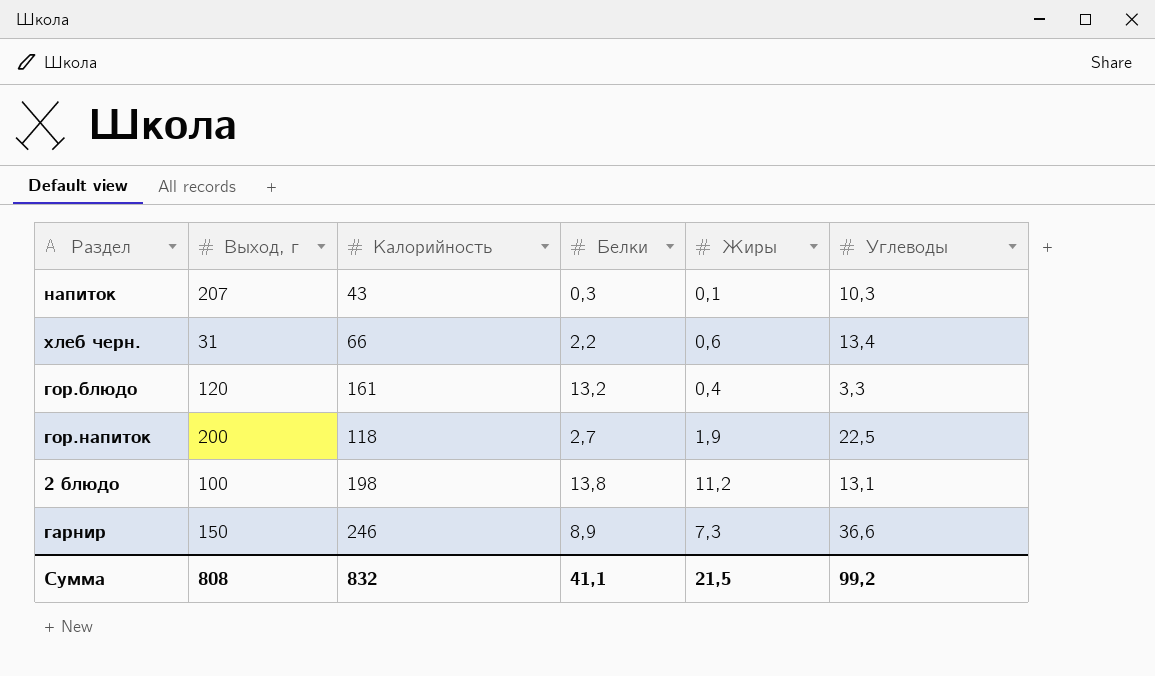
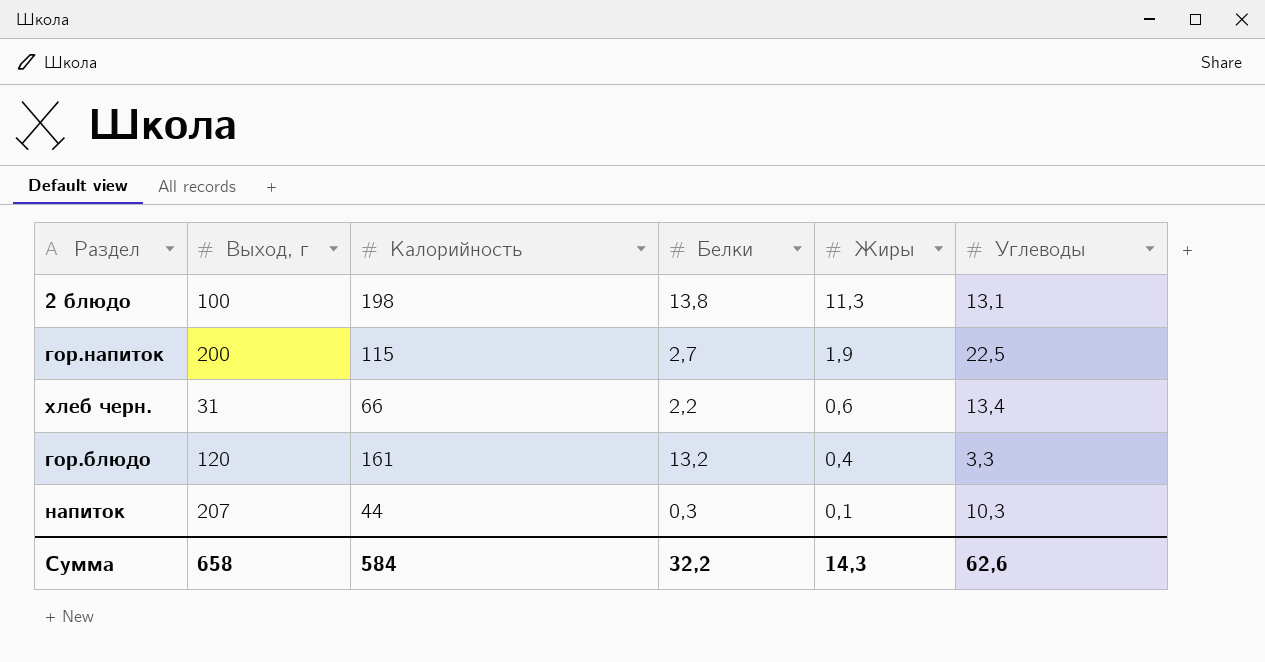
row order: none -> Жиры descending
row гарнир: 150 | 246 | 8,9 | 7,3 | 36,6 -> none
2 блюдо | Жиры: 11,2 -> 11,3
гор.напиток | Калорийность: 118 -> 115
напиток | Калорийность: 43 -> 44
Сумма | Выход, г: 808 -> 658
Сумма | Калорийность: 832 -> 584
Сумма | Белки: 41,1 -> 32,2
Сумма | Жиры: 21,5 -> 14,3
Сумма | Углеводы: 99,2 -> 62,6

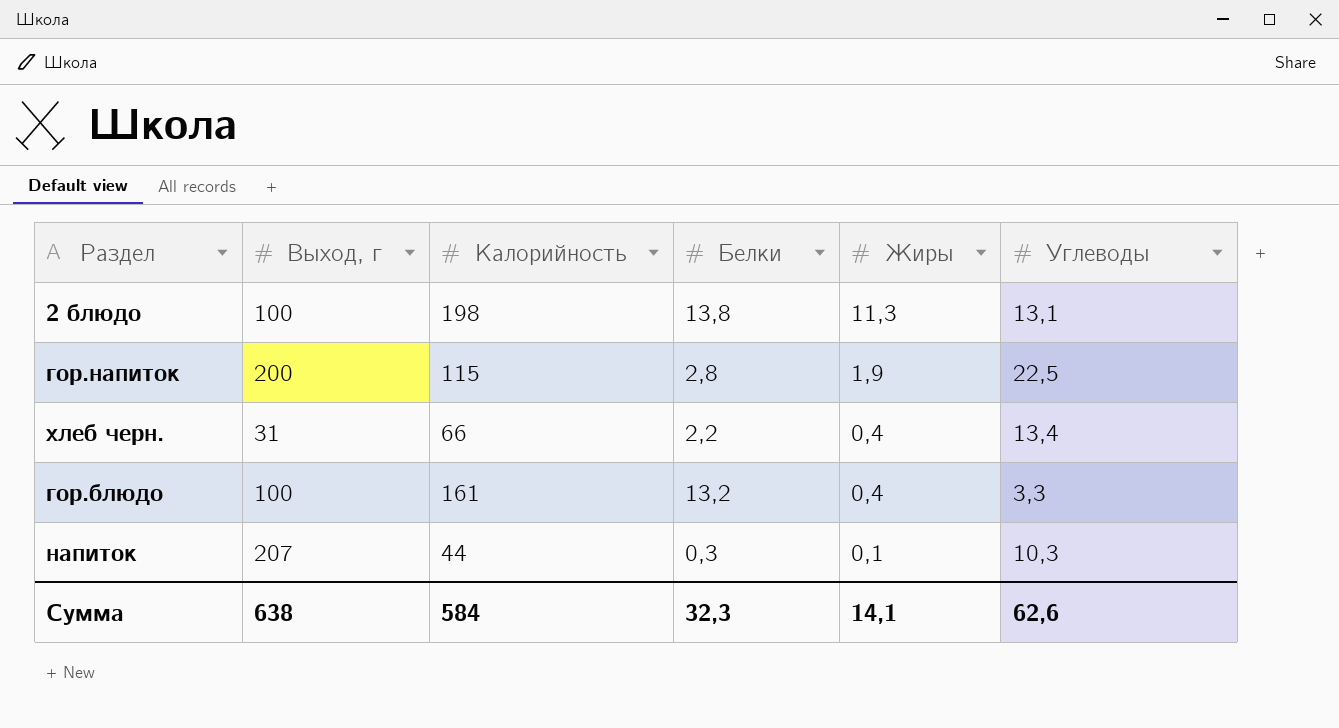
гор.напиток | Белки: 2,7 -> 2,8
хлеб черн. | Жиры: 0,6 -> 0,4
гор.блюдо | Выход, г: 120 -> 100
Сумма | Выход, г: 658 -> 638
Сумма | Белки: 32,2 -> 32,3
Сумма | Жиры: 14,3 -> 14,1

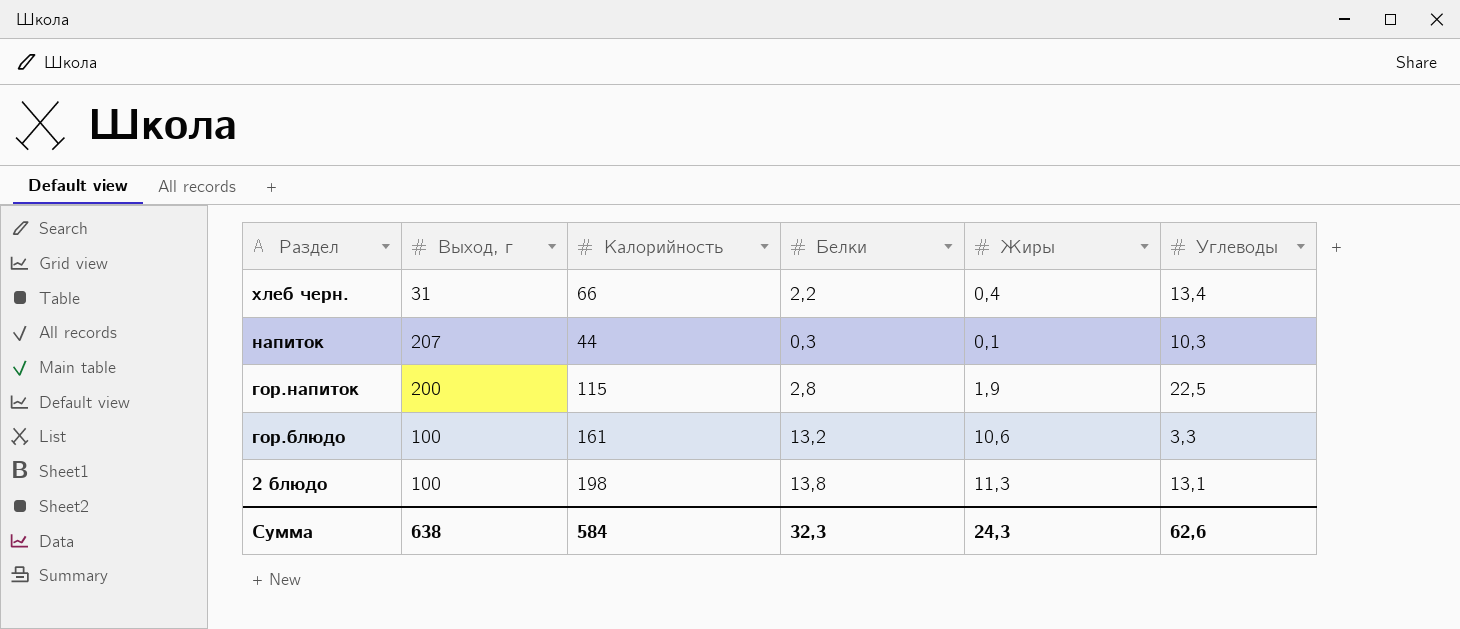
row order: Жиры descending -> Раздел descending
гор.блюдо | Жиры: 0,4 -> 10,6
Сумма | Жиры: 14,1 -> 24,3

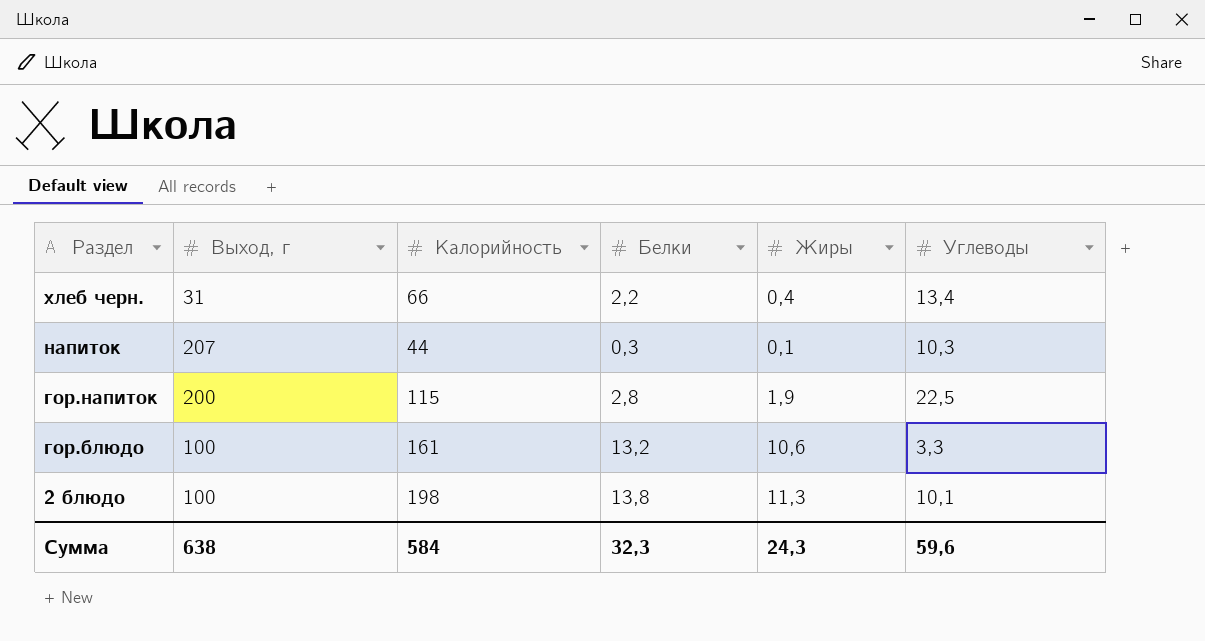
2 блюдо | Углеводы: 13,1 -> 10,1
Сумма | Углеводы: 62,6 -> 59,6

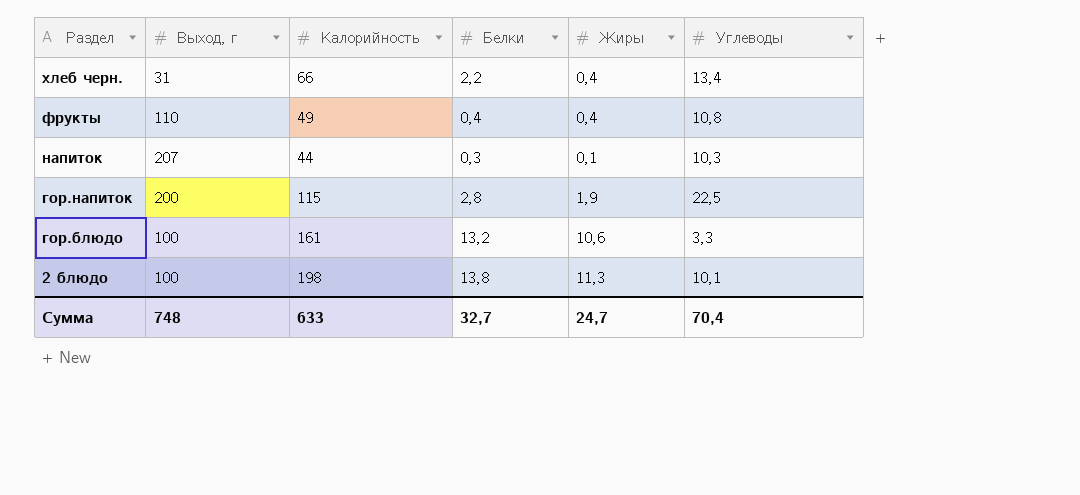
row фрукты: none -> 110 | 49 | 0,4 | 0,4 | 10,8
Сумма | Выход, г: 638 -> 748
Сумма | Калорийность: 584 -> 633
Сумма | Белки: 32,3 -> 32,7
Сумма | Жиры: 24,3 -> 24,7
Сумма | Углеводы: 59,6 -> 70,4

